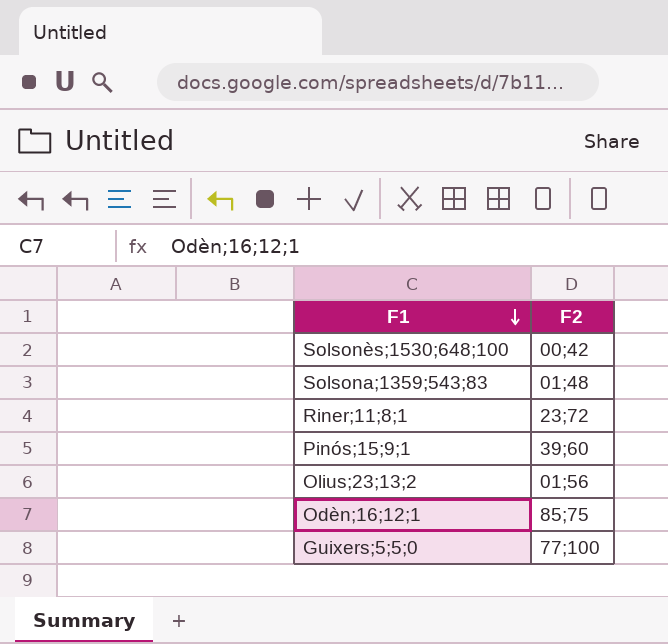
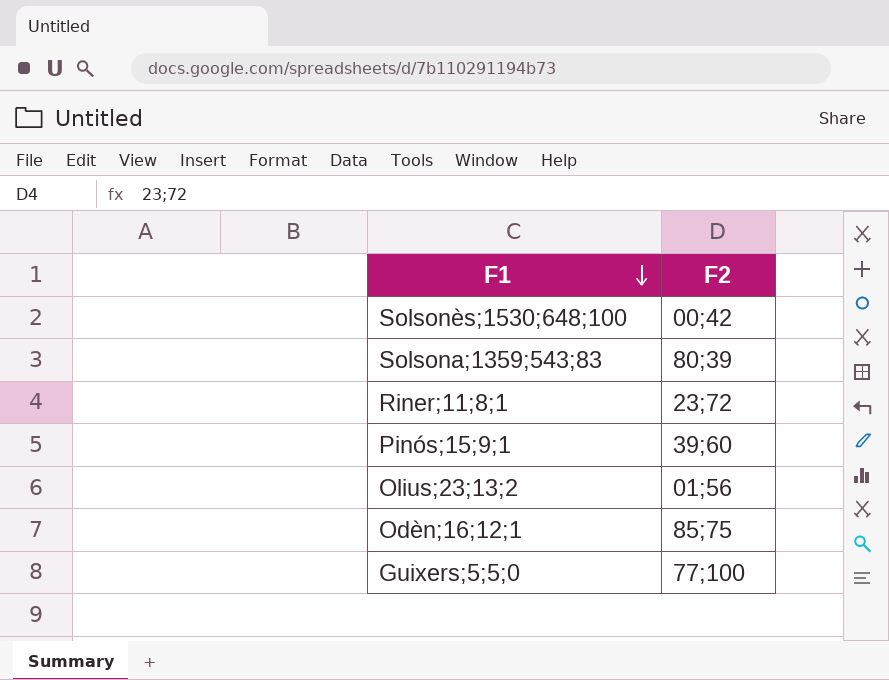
Solsona;1359;543;83 | F2: 01;48 -> 80;39

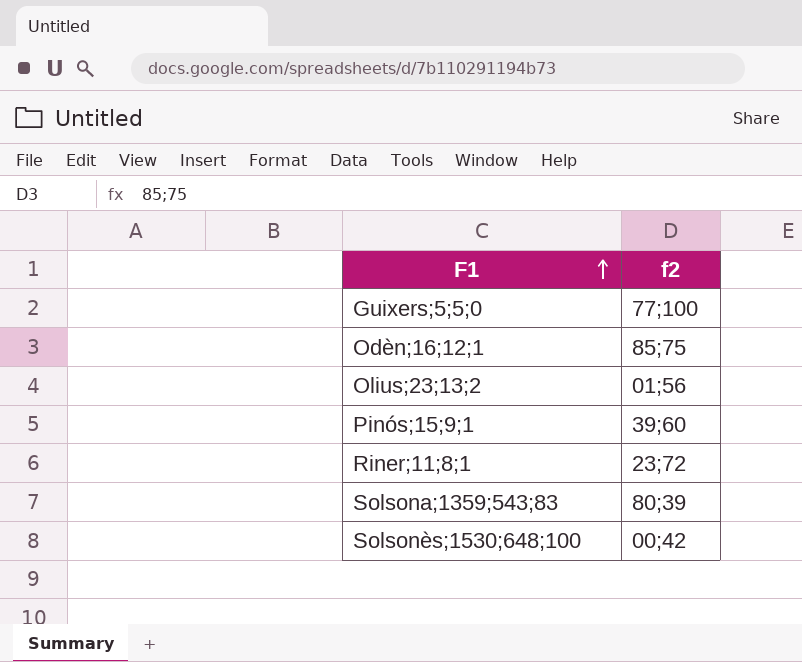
row order: F1 descending -> F1 ascending
column name: F2 -> f2

